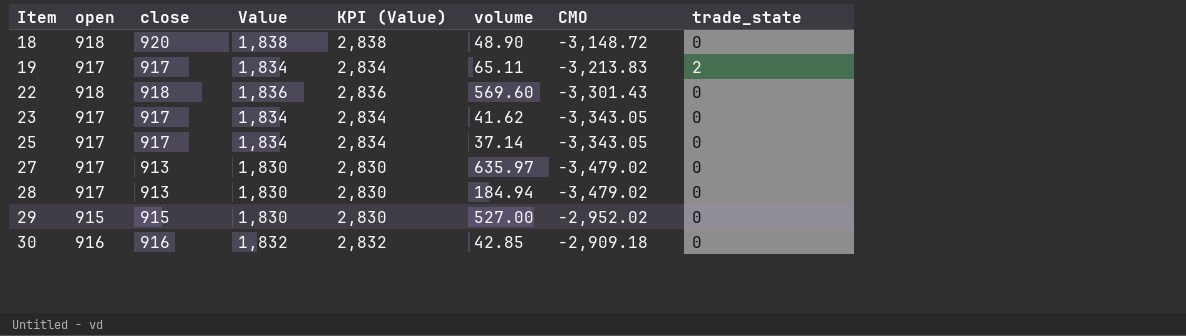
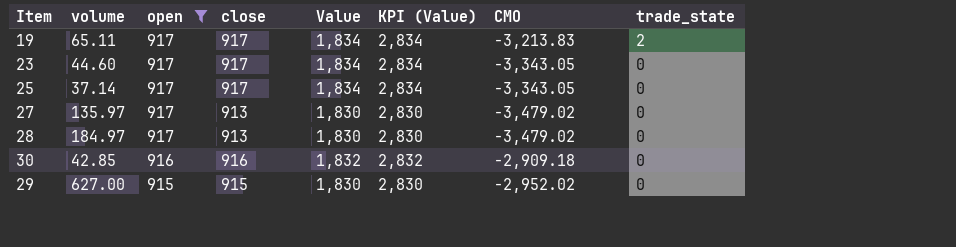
filter: none -> open != 918
row order: Item ascending -> open descending
column volume | position: 6 -> 2
23 | volume: 41.62 -> 44.60
27 | volume: 635.97 -> 135.97
28 | volume: 184.94 -> 184.97
29 | volume: 527.00 -> 627.00

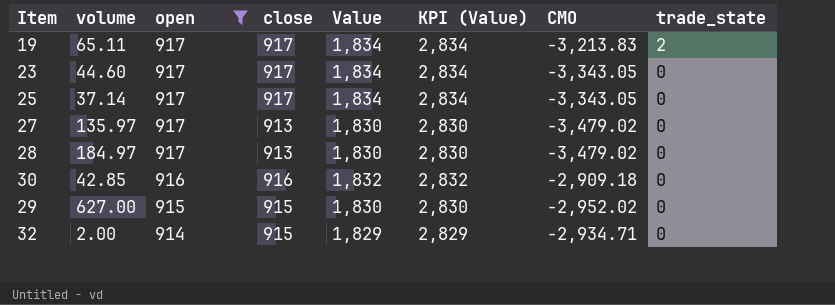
row 32: none -> 2.00 | 914 | 915 | 1,829 | 2,829 | -2,934.71 | 0

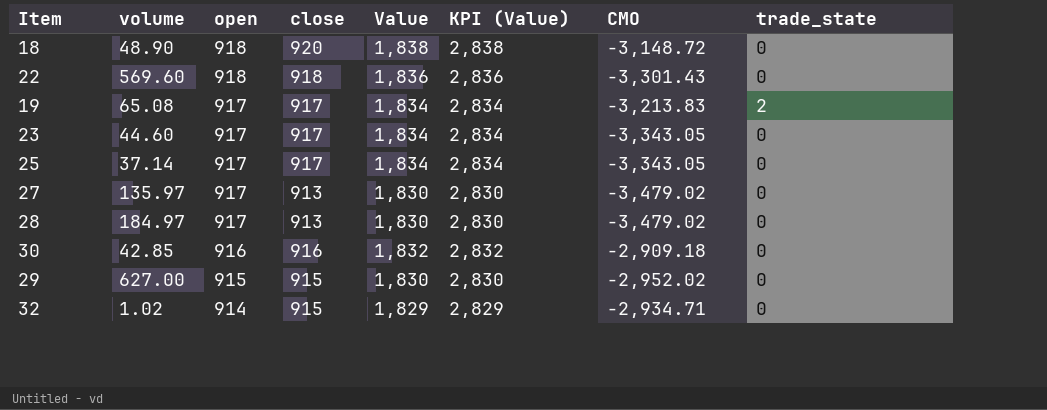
filter: open != 918 -> none
19 | volume: 65.11 -> 65.08
32 | volume: 2.00 -> 1.02

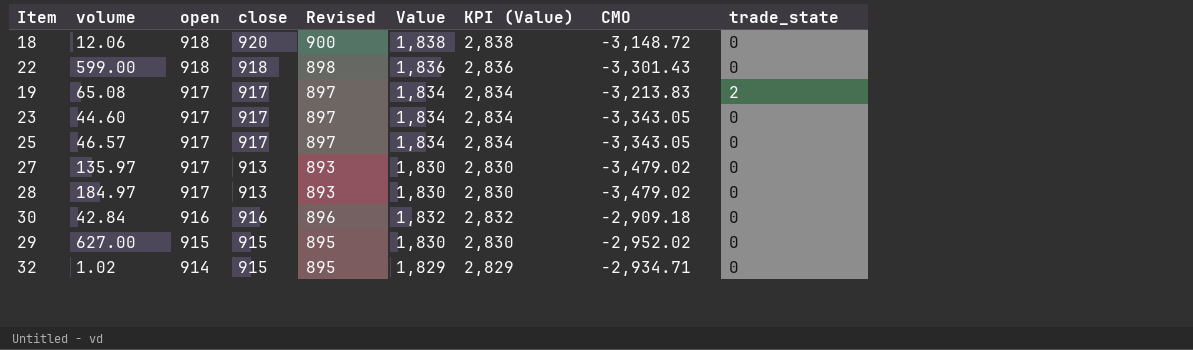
column Revised | formula: none -> [close] - 20
18 | volume: 48.90 -> 12.06
22 | volume: 569.60 -> 599.00
25 | volume: 37.14 -> 46.57
30 | volume: 42.85 -> 42.84

